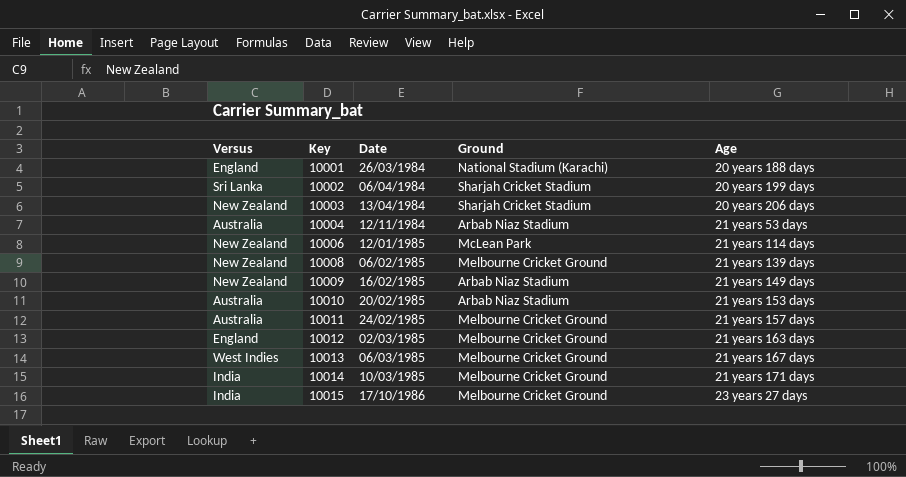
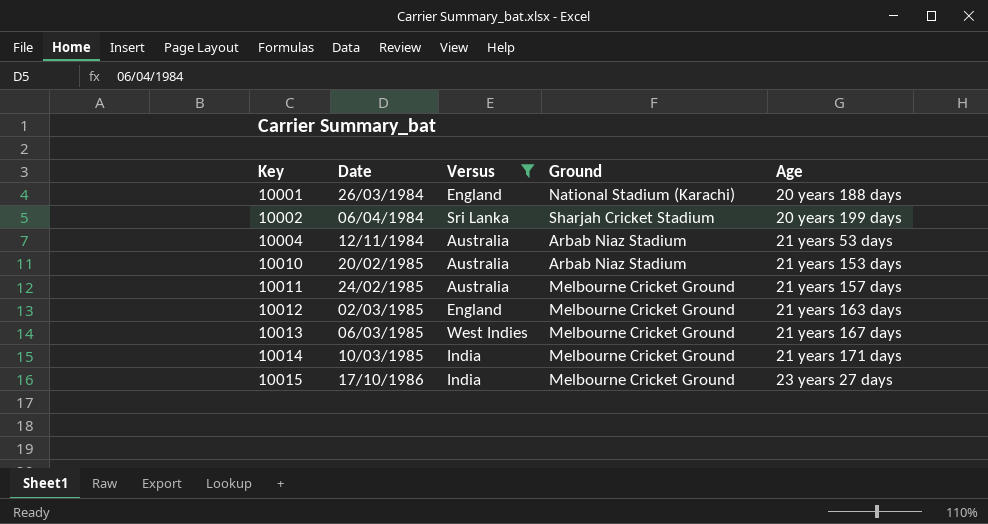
filter: none -> Versus != New Zealand
column Versus | position: 1 -> 3

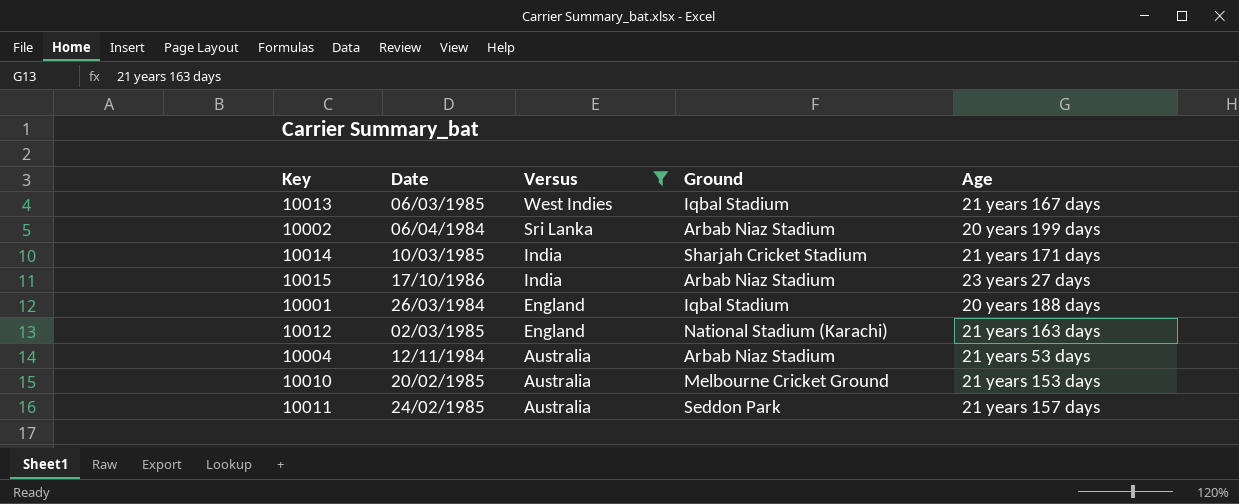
row order: Key ascending -> Versus descending
10013 | Ground: Melbourne Cricket Ground -> Iqbal Stadium
10002 | Ground: Sharjah Cricket Stadium -> Arbab Niaz Stadium
10014 | Ground: Melbourne Cricket Ground -> Sharjah Cricket Stadium
10015 | Ground: Melbourne Cricket Ground -> Arbab Niaz Stadium
10001 | Ground: National Stadium (Karachi) -> Iqbal Stadium
10012 | Ground: Melbourne Cricket Ground -> National Stadium (Karachi)
10010 | Ground: Arbab Niaz Stadium -> Melbourne Cricket Ground
10011 | Ground: Melbourne Cricket Ground -> Seddon Park

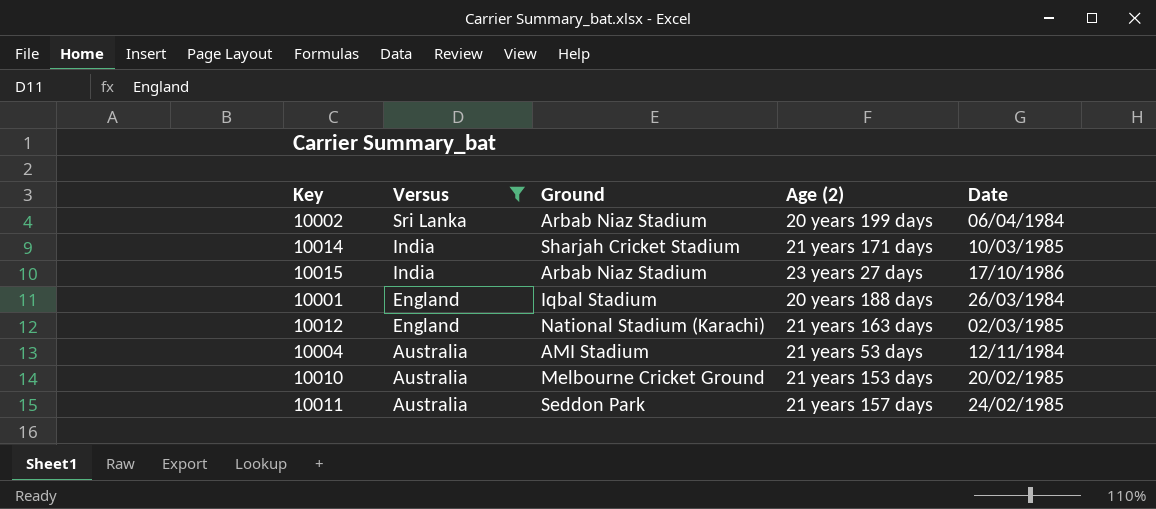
column name: Age -> Age (2)
column Date | position: 2 -> 5
row 10013: 06/03/1985 | West Indies | Iqbal Stadium | 21 years 167 days -> none
10004 | Ground: Arbab Niaz Stadium -> AMI Stadium

